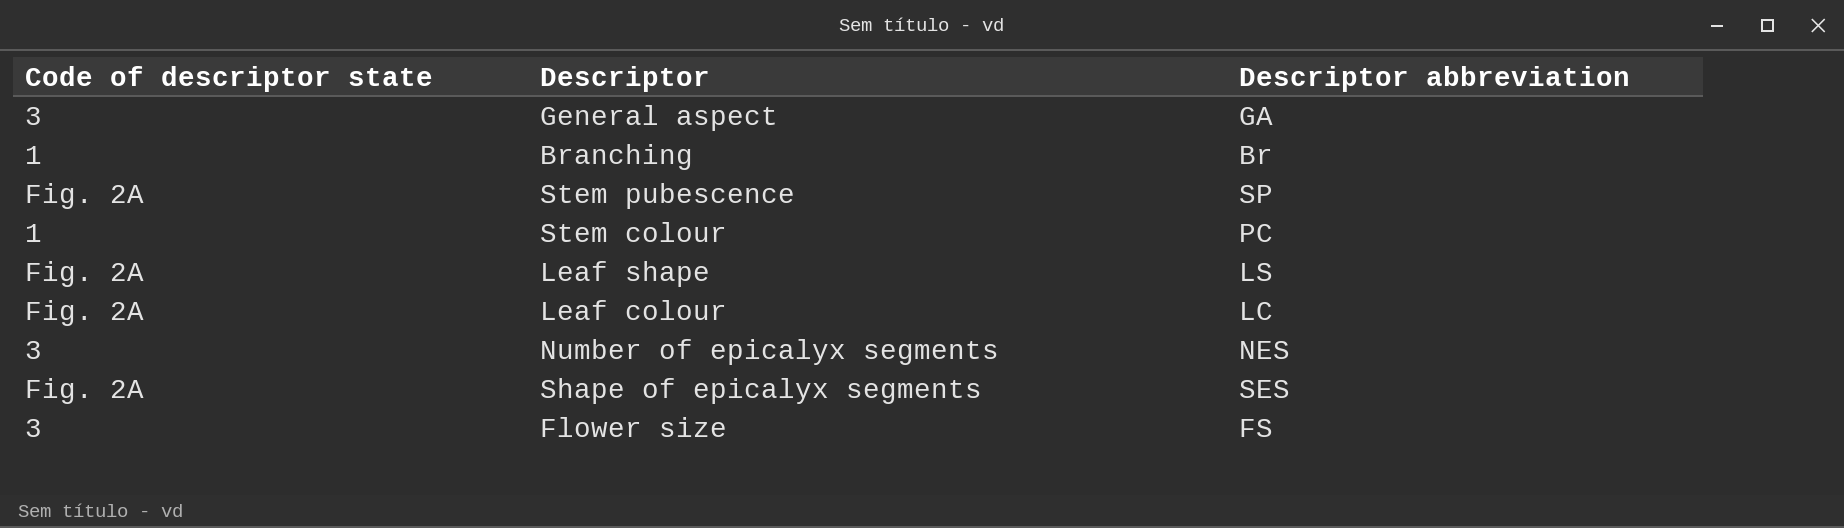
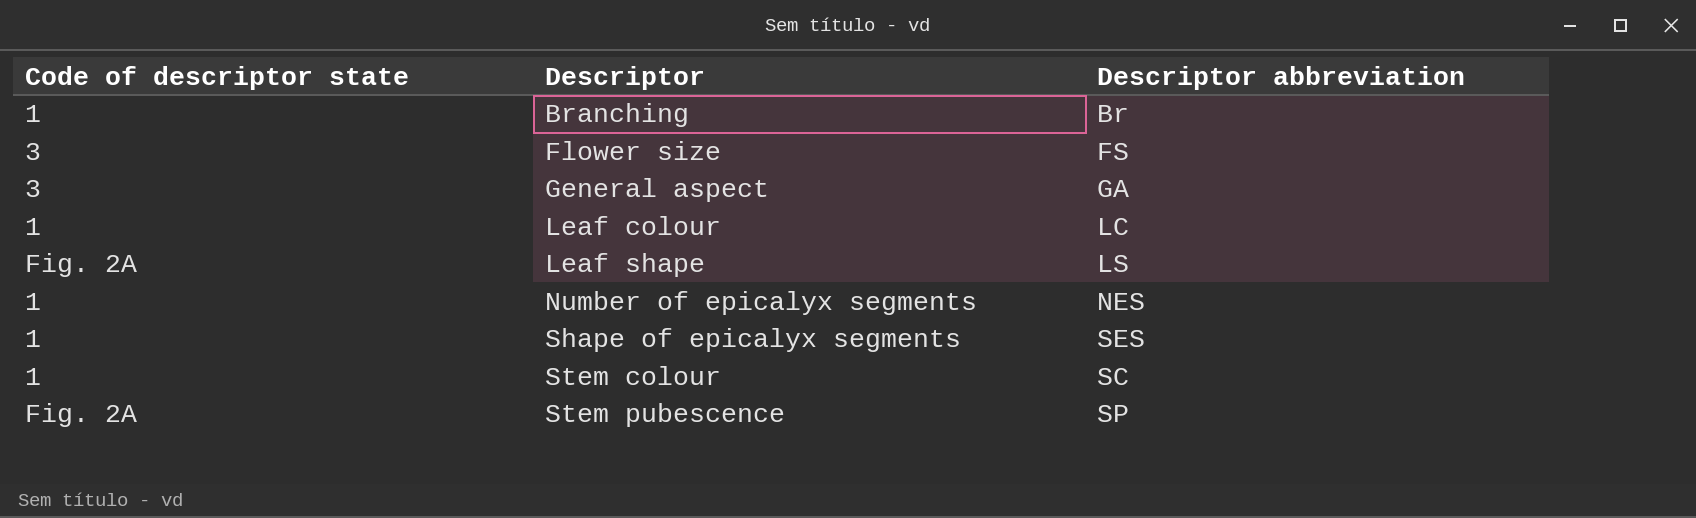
row order: none -> Descriptor ascending
Leaf colour | Code of descriptor state: Fig. 2A -> 1
Number of epicalyx segments | Code of descriptor state: 3 -> 1
Shape of epicalyx segments | Code of descriptor state: Fig. 2A -> 1
Stem colour | Descriptor abbreviation: PC -> SC

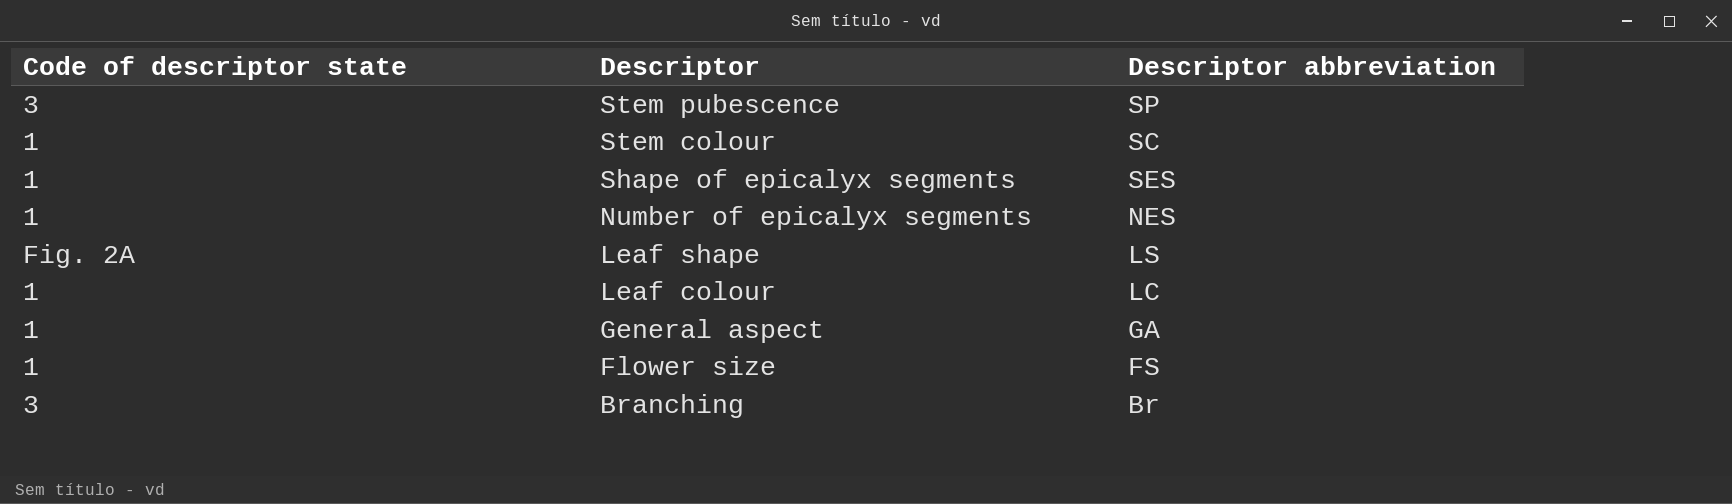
row order: Descriptor ascending -> Descriptor descending
Stem pubescence | Code of descriptor state: Fig. 2A -> 3
General aspect | Code of descriptor state: 3 -> 1
Flower size | Code of descriptor state: 3 -> 1
Branching | Code of descriptor state: 1 -> 3

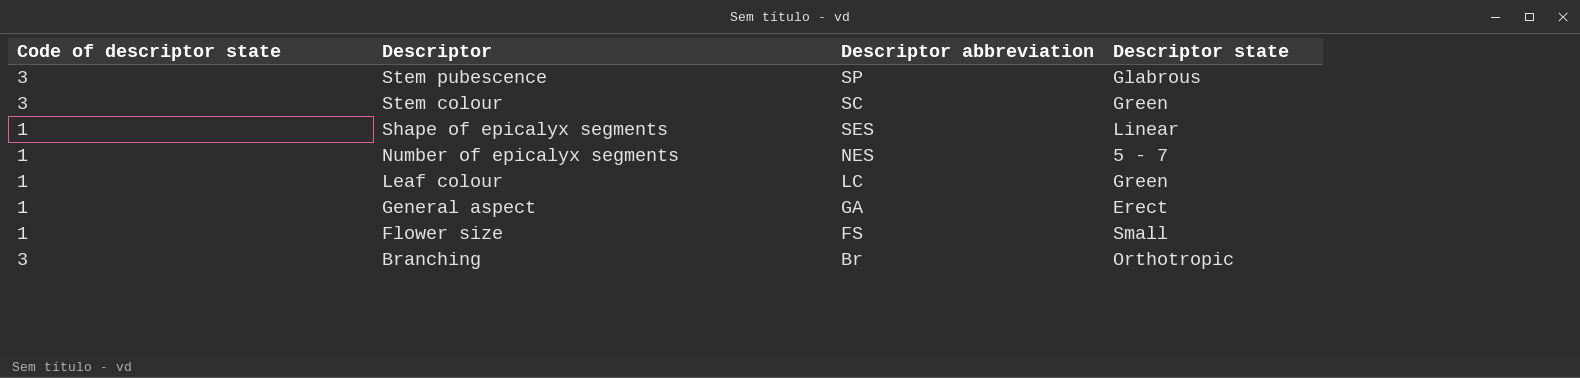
column Descriptor state | position: none -> 4
row Leaf shape: Fig. 2A | LS -> none
Stem colour | Code of descriptor state: 1 -> 3

